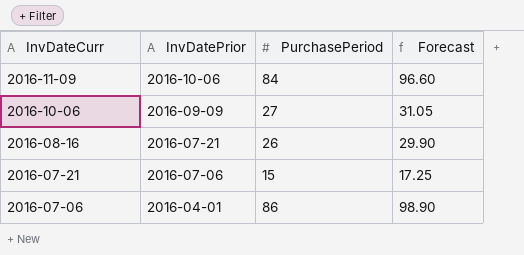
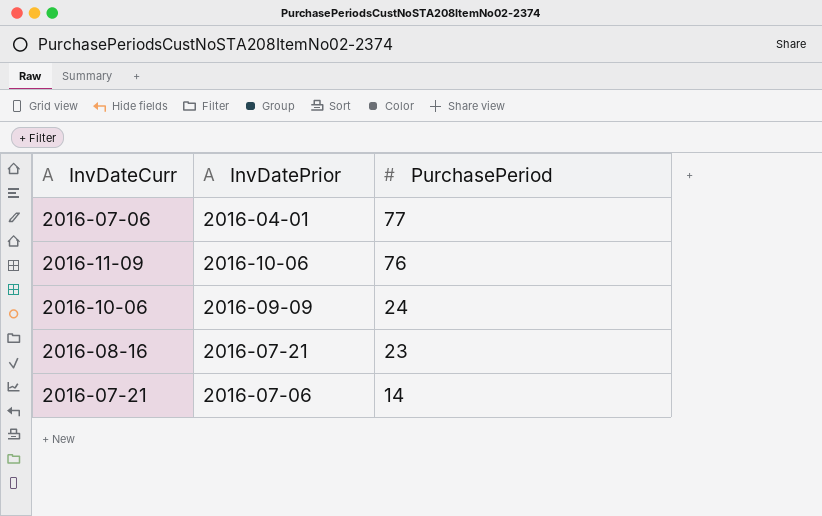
row order: InvDateCurr descending -> PurchasePeriod descending
column Forecast | formula: [PurchasePeriod] * 1.15 -> none
2016-07-06 | PurchasePeriod: 86 -> 77
2016-11-09 | PurchasePeriod: 84 -> 76
2016-10-06 | PurchasePeriod: 27 -> 24
2016-08-16 | PurchasePeriod: 26 -> 23
2016-07-21 | PurchasePeriod: 15 -> 14

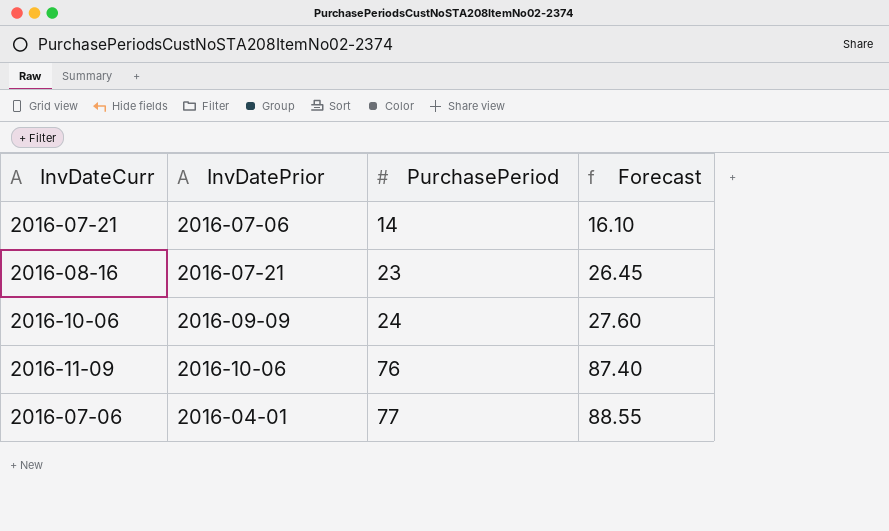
row order: PurchasePeriod descending -> PurchasePeriod ascending
column Forecast | formula: none -> [PurchasePeriod] * 1.15

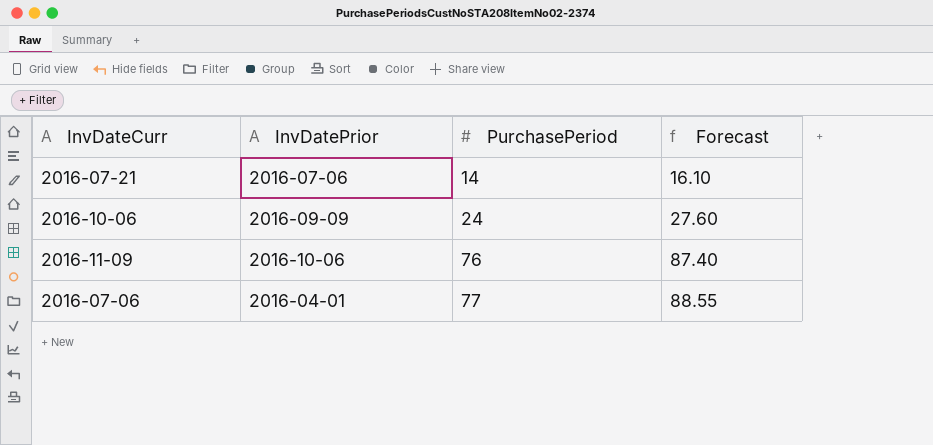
row 2016-08-16: 2016-07-21 | 23 | 26.45 -> none

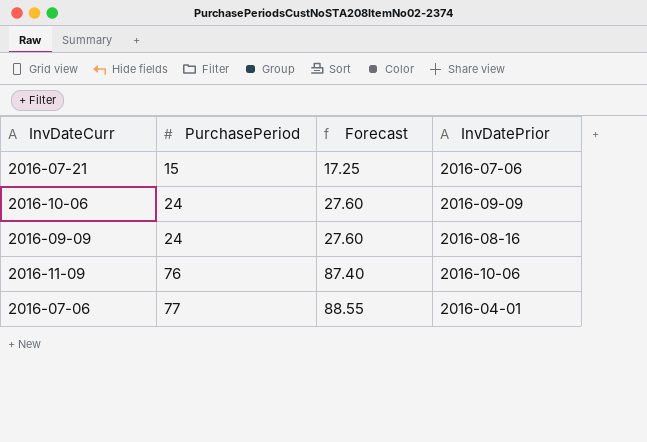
column InvDatePrior | position: 2 -> 4
2016-07-21 | PurchasePeriod: 14 -> 15
2016-07-21 | Forecast: 16.10 -> 17.25
row 2016-09-09: none -> 24 | 27.60 | 2016-08-16

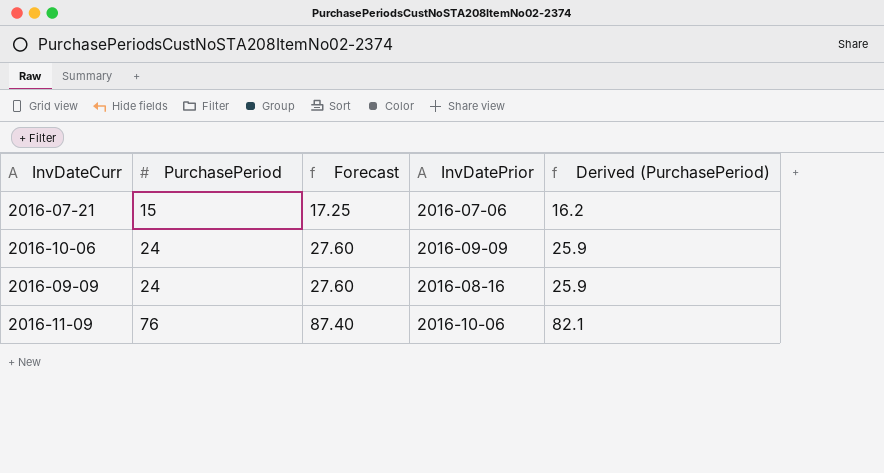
column Derived (PurchasePeriod) | formula: none -> [PurchasePeriod] * 1.08
row 2016-07-06: 77 | 88.55 | 2016-04-01 -> none

